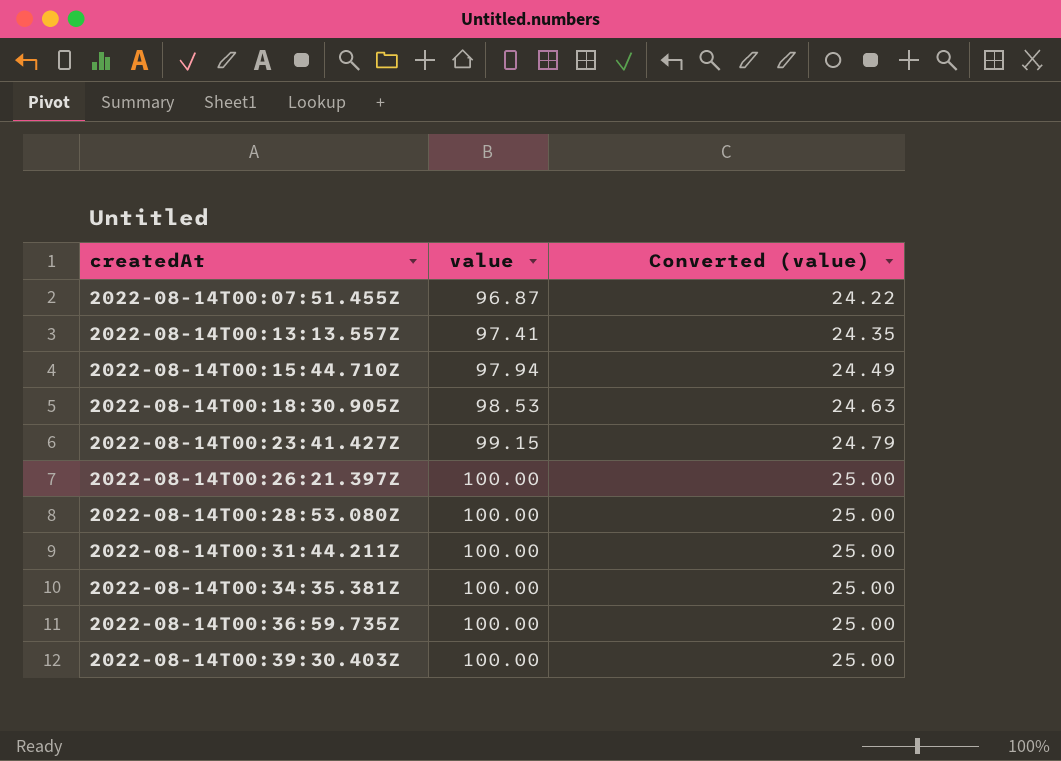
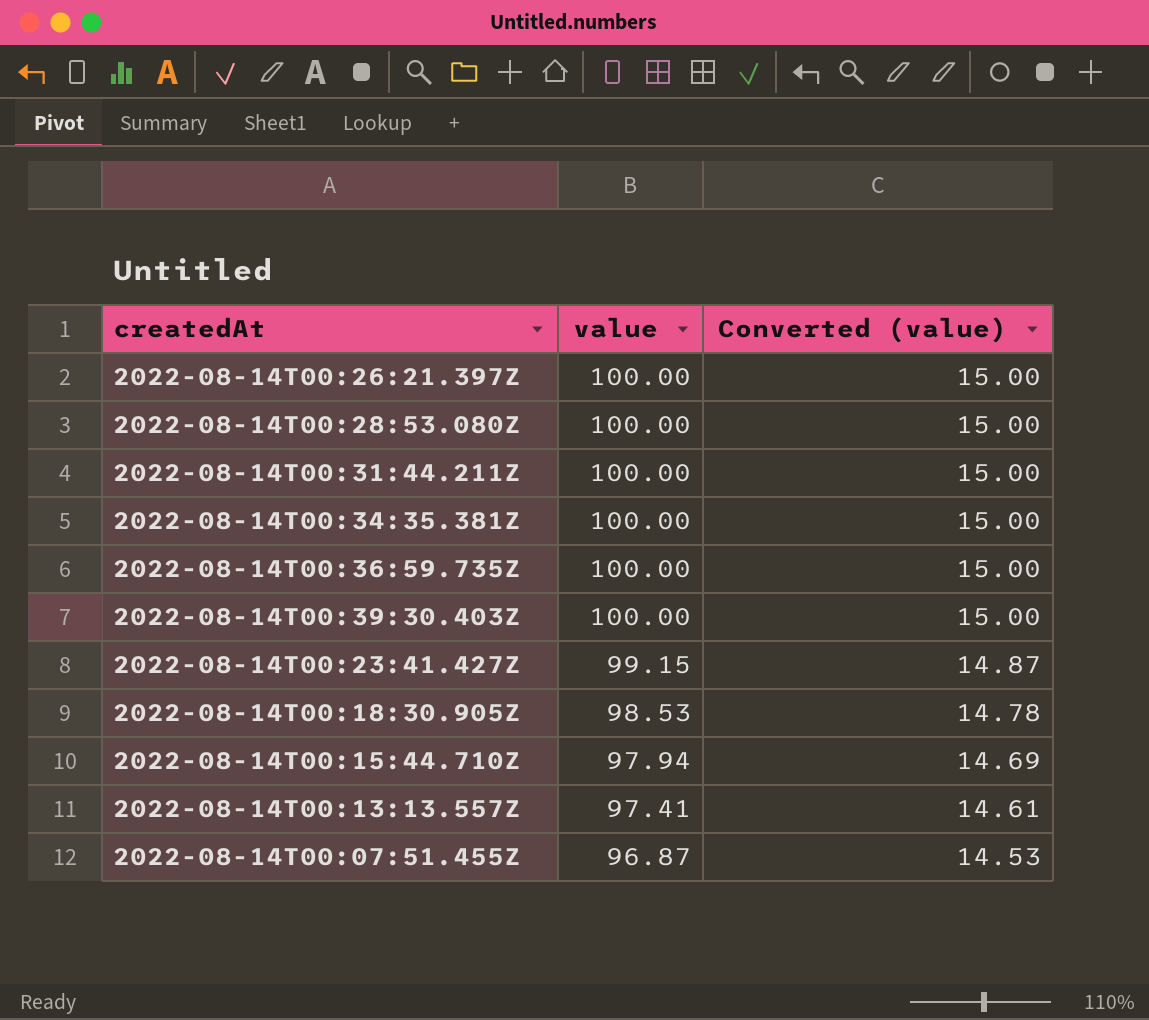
row order: createdAt ascending -> value descending
column Converted (value) | formula: [value] * 0.25 -> [value] * 0.15

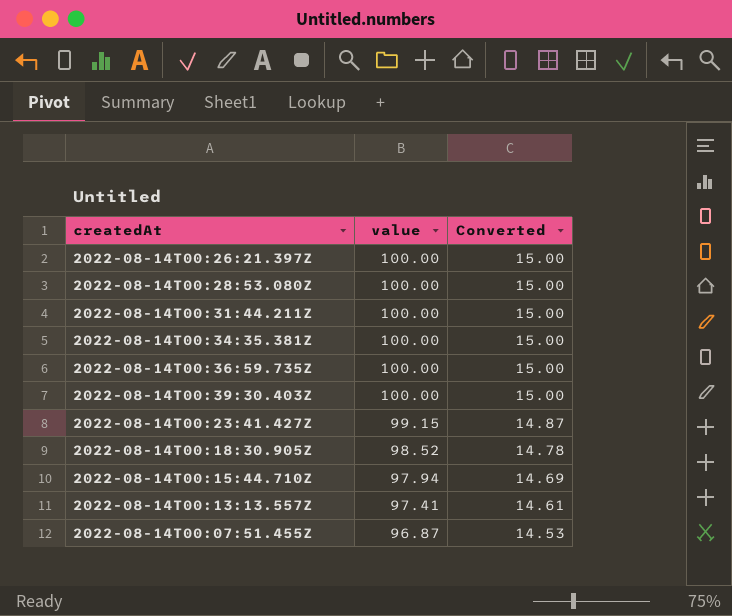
column name: Converted (value) -> Converted
2022-08-14T00:18:30.905Z | value: 98.53 -> 98.52

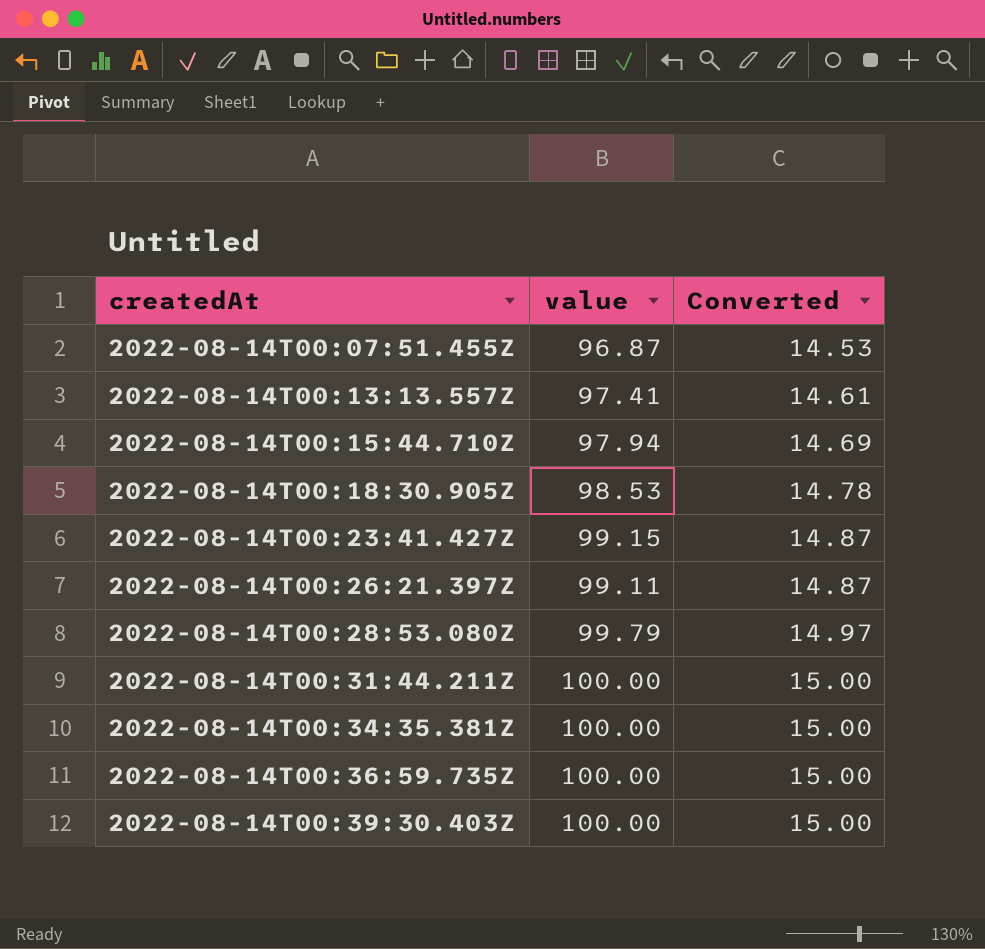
row order: value descending -> createdAt ascending
2022-08-14T00:18:30.905Z | value: 98.52 -> 98.53
2022-08-14T00:26:21.397Z | value: 100.00 -> 99.11
2022-08-14T00:26:21.397Z | Converted: 15.00 -> 14.87
2022-08-14T00:28:53.080Z | value: 100.00 -> 99.79
2022-08-14T00:28:53.080Z | Converted: 15.00 -> 14.97

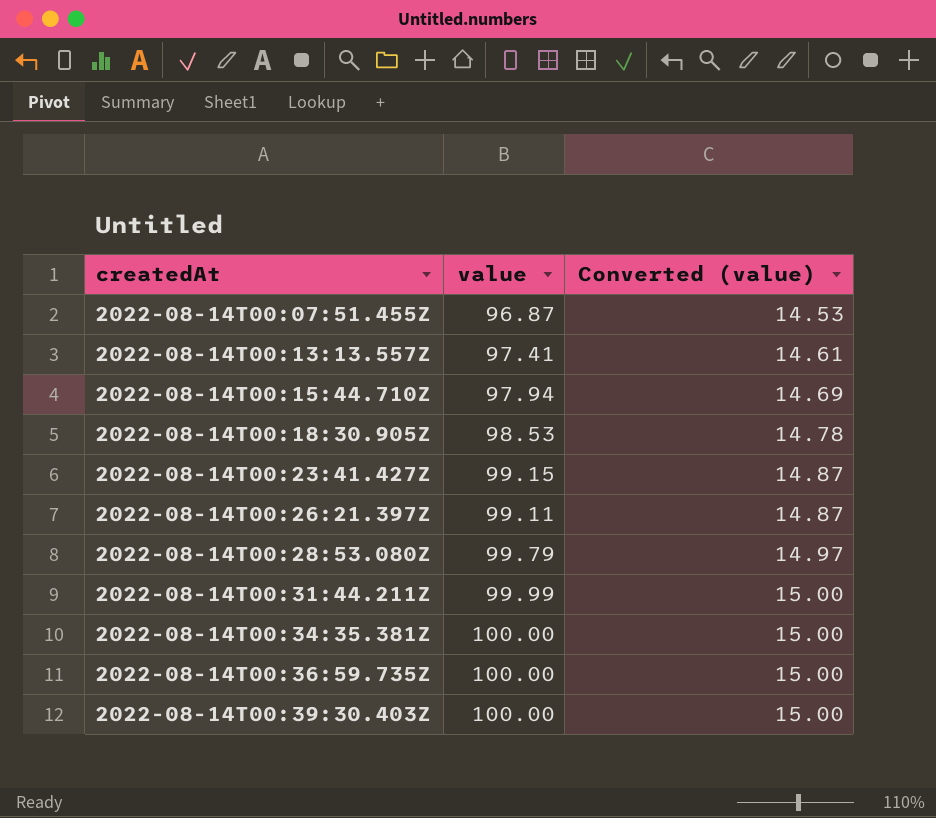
column name: Converted -> Converted (value)
2022-08-14T00:31:44.211Z | value: 100.00 -> 99.99

